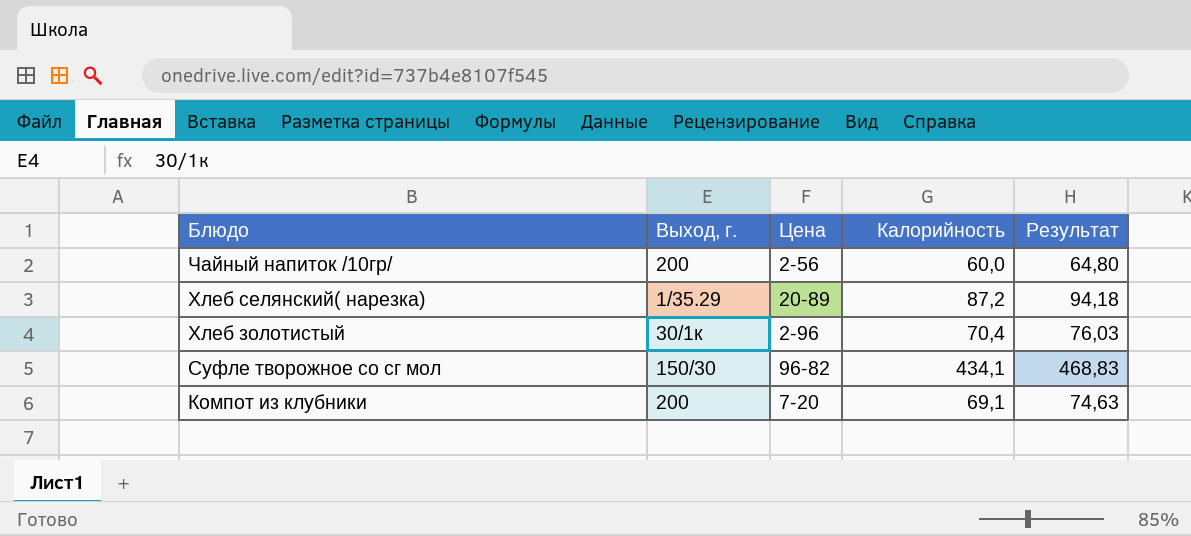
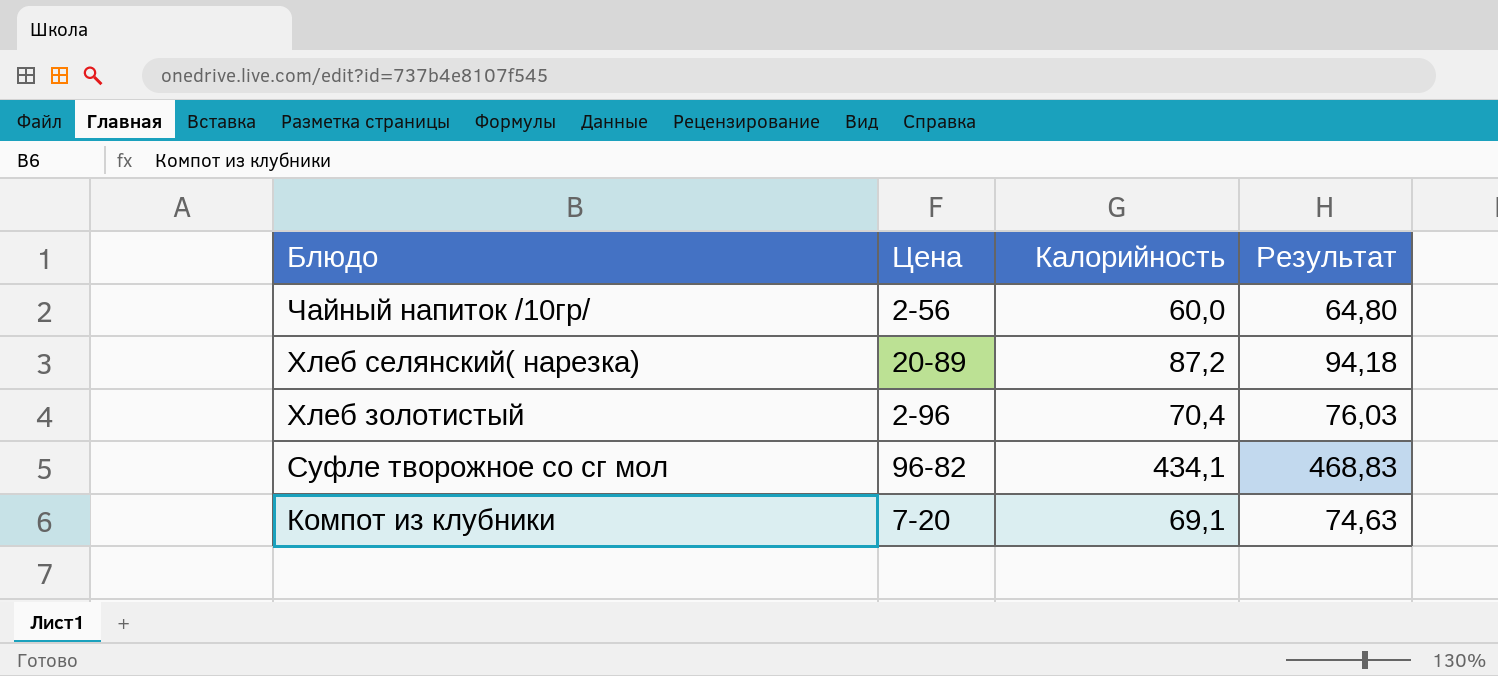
column Выход, г. | position: 2 -> none

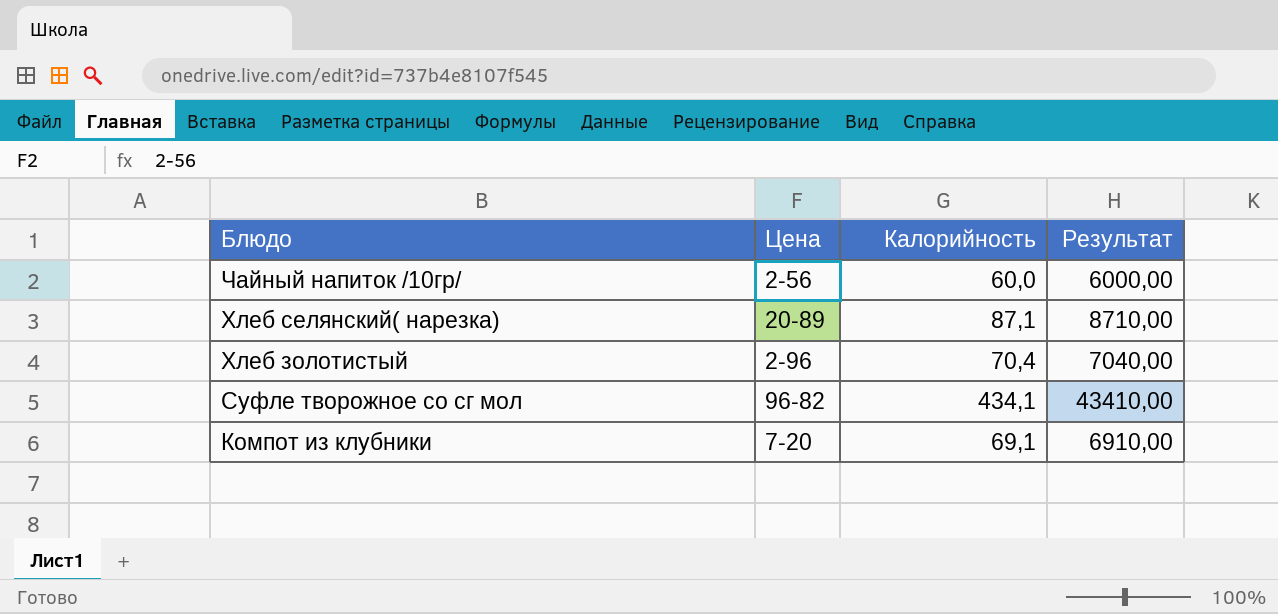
column Результат | formula: [Калорийность] * 1,08 -> [Калорийность] * 100
Хлеб селянский( нарезка) | Калорийность: 87,2 -> 87,1

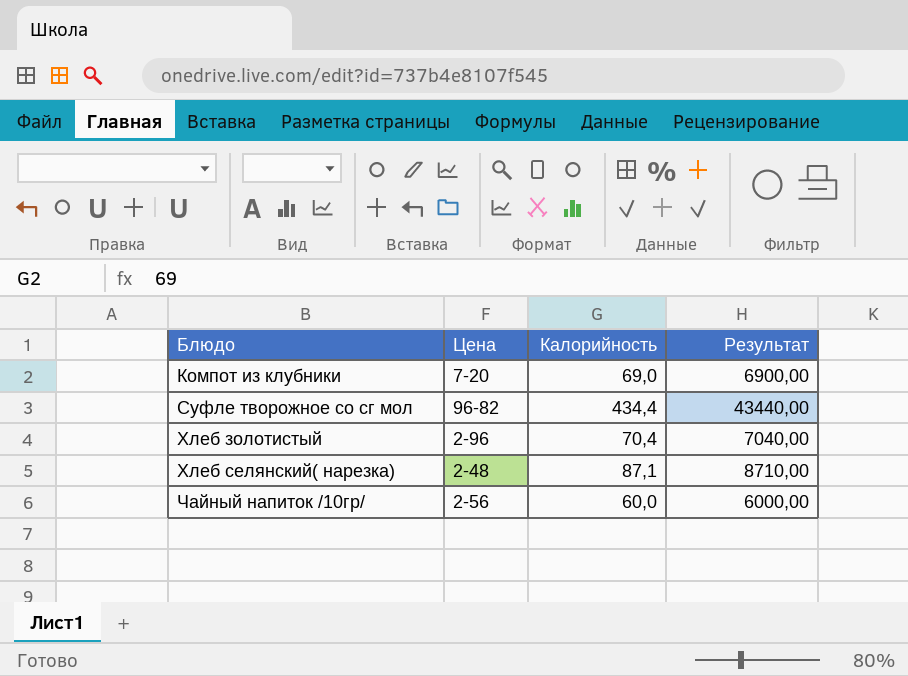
row order: Блюдо descending -> Блюдо ascending
Компот из клубники | Калорийность: 69,1 -> 69,0
Компот из клубники | Результат: 6910,00 -> 6900,00
Суфле творожное со сг мол | Калорийность: 434,1 -> 434,4
Суфле творожное со сг мол | Результат: 43410,00 -> 43440,00
Хлеб селянский( нарезка) | Цена: 20-89 -> 2-48

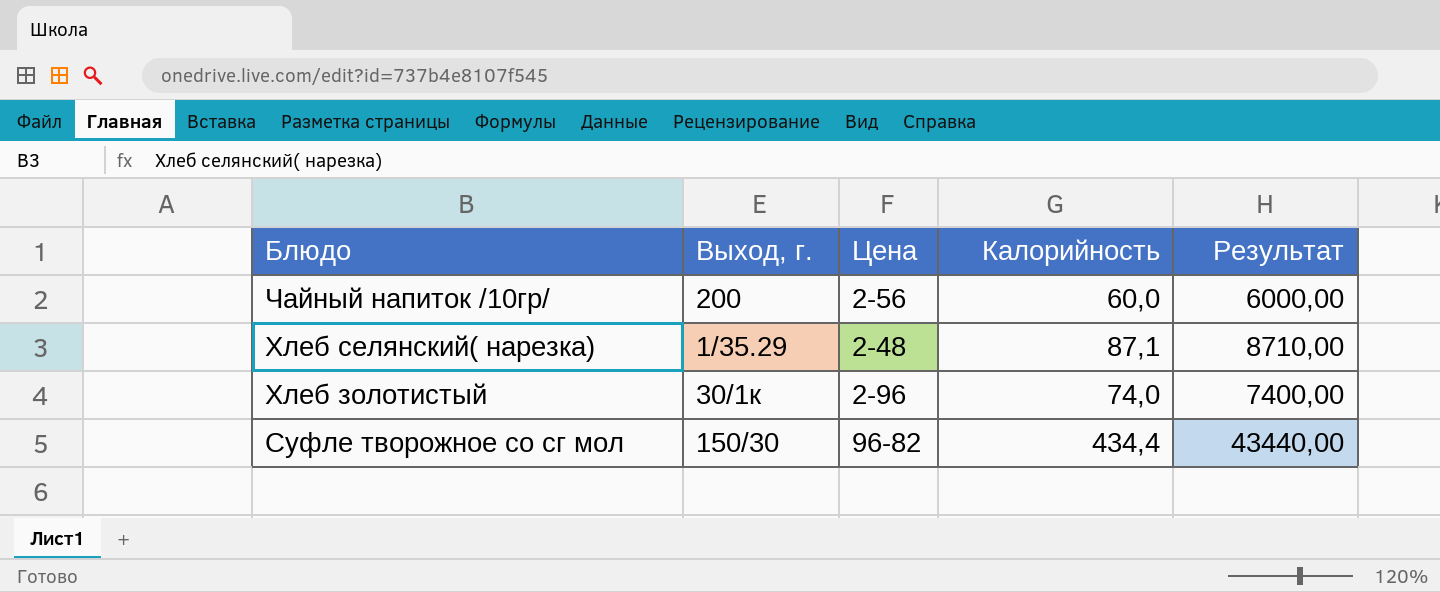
row order: Блюдо ascending -> Блюдо descending
column Выход, г. | position: none -> 2
row Компот из клубники: 7-20 | 69,0 | 6900,00 -> none
Хлеб золотистый | Калорийность: 70,4 -> 74,0
Хлеб золотистый | Результат: 7040,00 -> 7400,00

